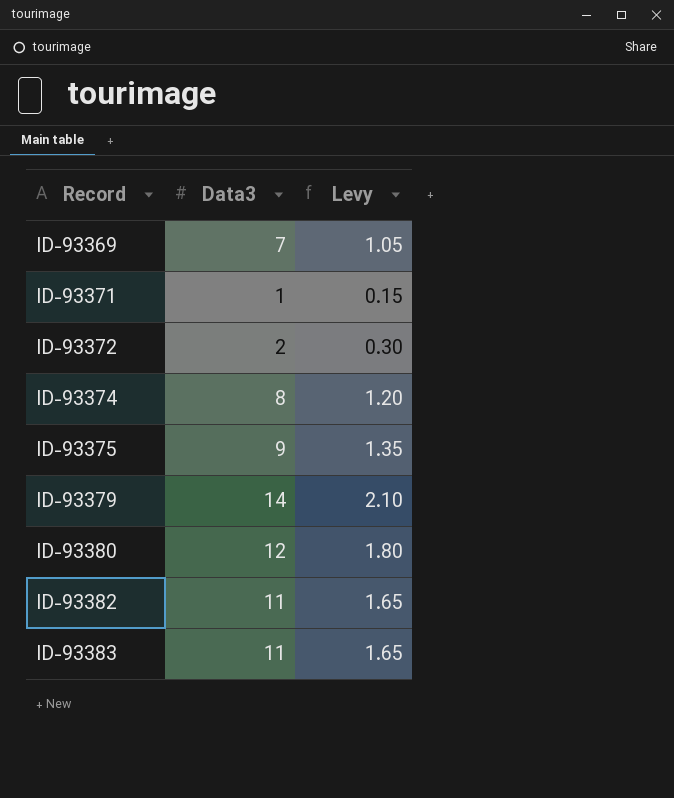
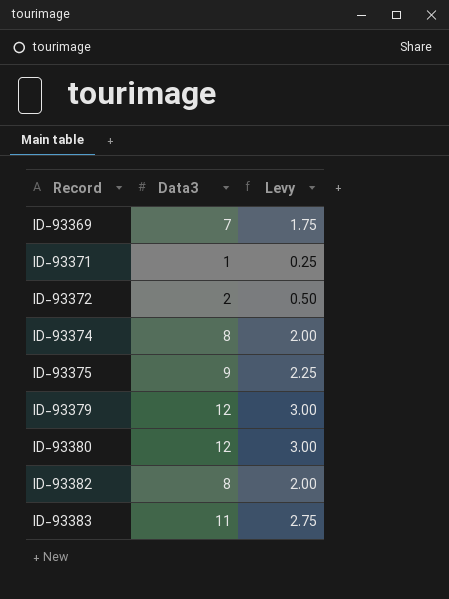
column Levy | formula: [Data3] * 0.15 -> [Data3] * 0.25
ID-93379 | Data3: 14 -> 12
ID-93382 | Data3: 11 -> 8

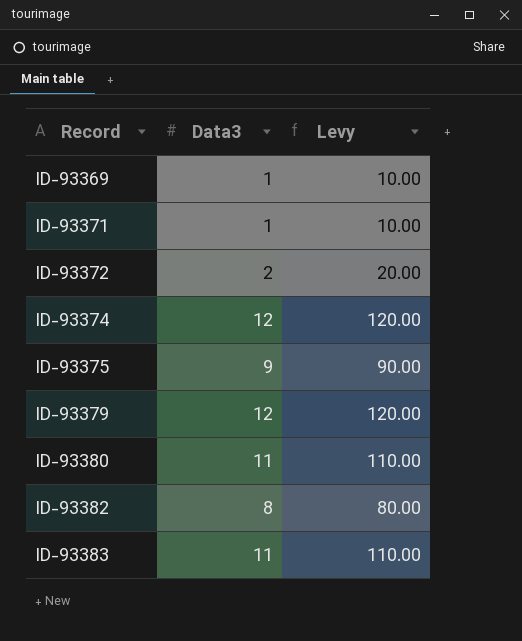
column Levy | formula: [Data3] * 0.25 -> [Data3] * 10
ID-93369 | Data3: 7 -> 1
ID-93374 | Data3: 8 -> 12
ID-93380 | Data3: 12 -> 11

